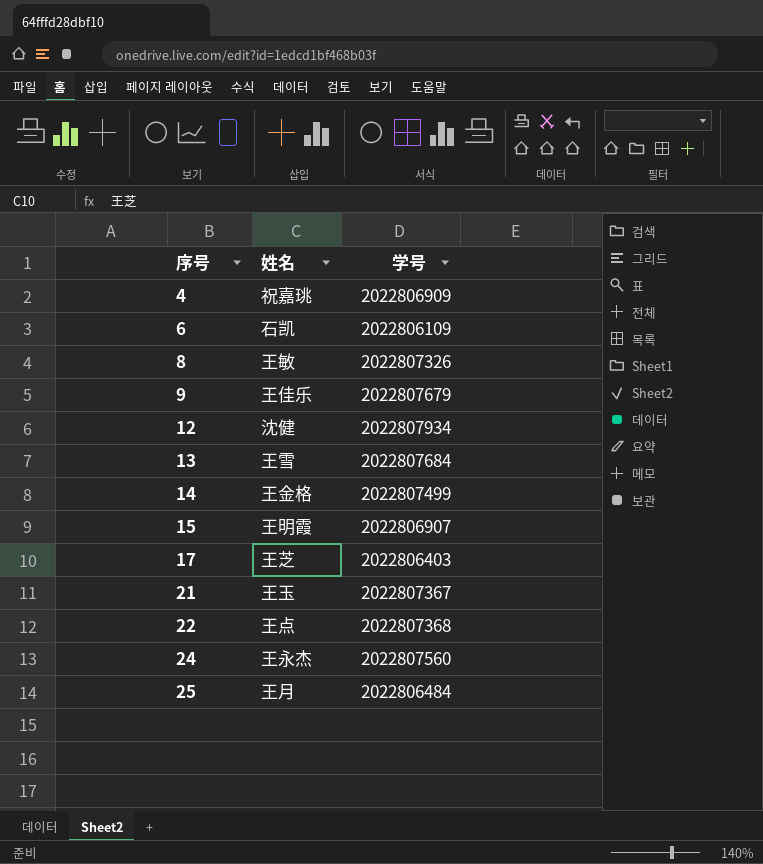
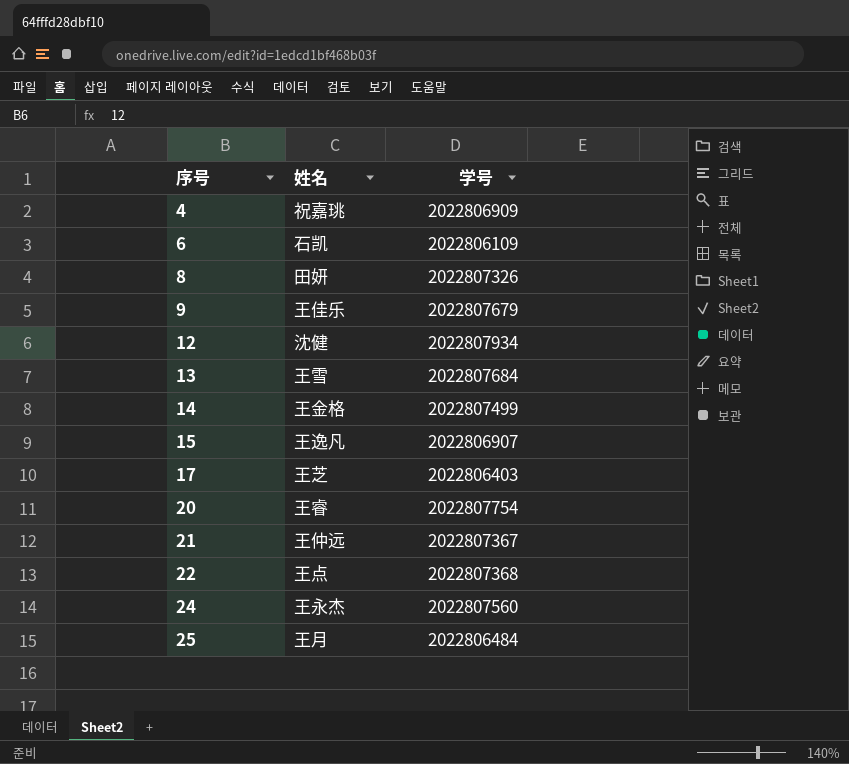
8 | 姓名: 王敏 -> 田妍
15 | 姓名: 王明霞 -> 王逸凡
row 20: none -> 王睿 | 2022807754
21 | 姓名: 王玉 -> 王仲远

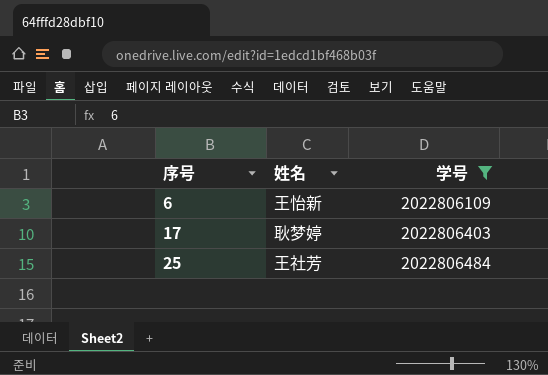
filter: none -> 学号 <= 2022806484
6 | 姓名: 石凯 -> 王怡新
17 | 姓名: 王芝 -> 耿梦婷
25 | 姓名: 王月 -> 王社芳

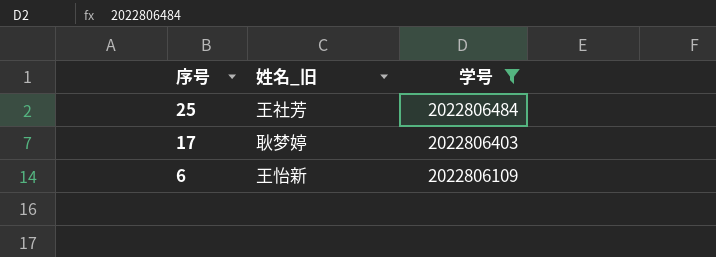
row order: 序号 ascending -> 序号 descending
column name: 姓名 -> 姓名_旧

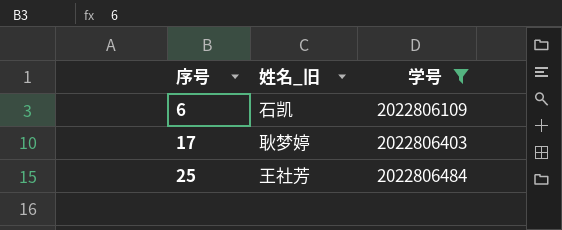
row order: 序号 descending -> 序号 ascending
6 | 姓名_旧: 王怡新 -> 石凯

